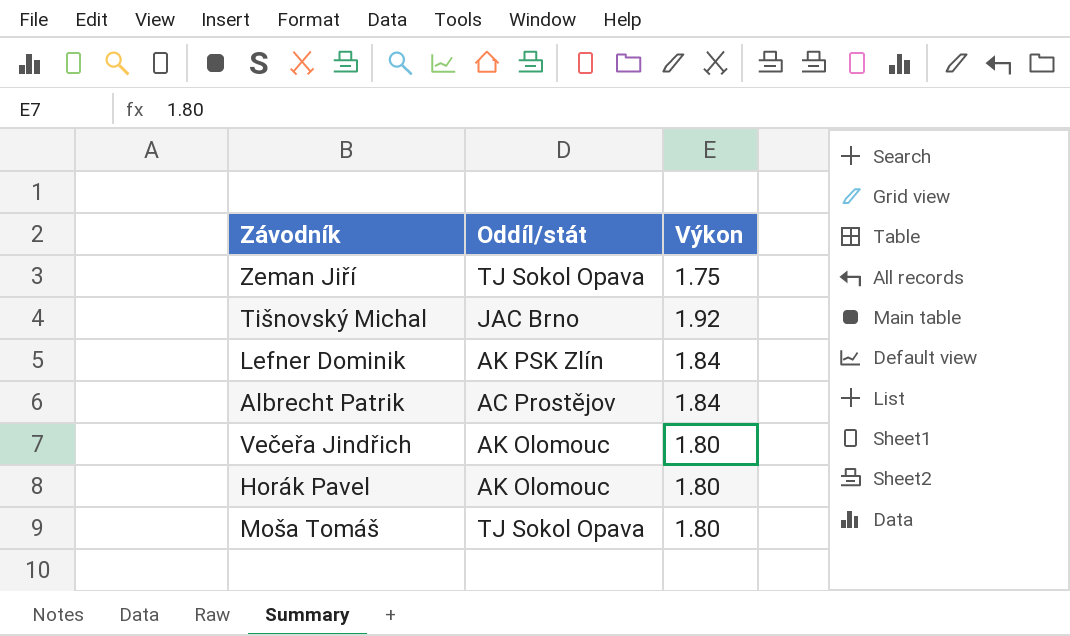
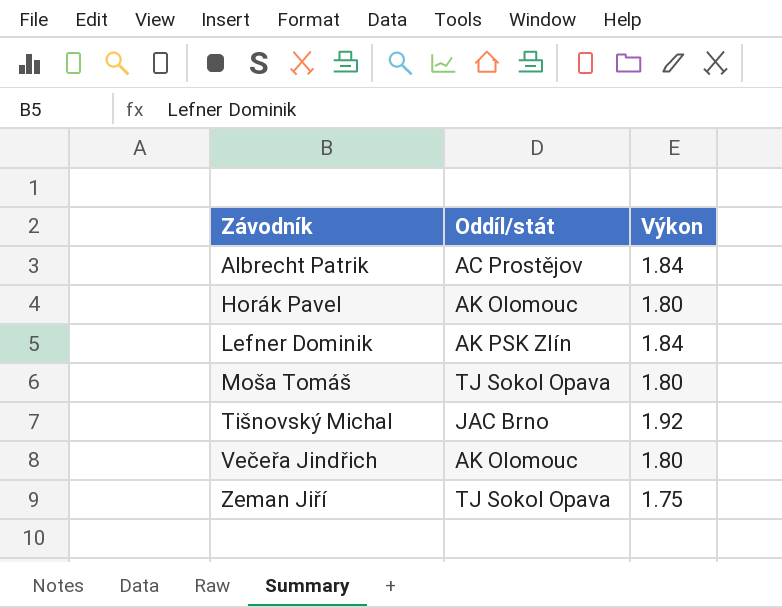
row order: none -> Závodník ascending

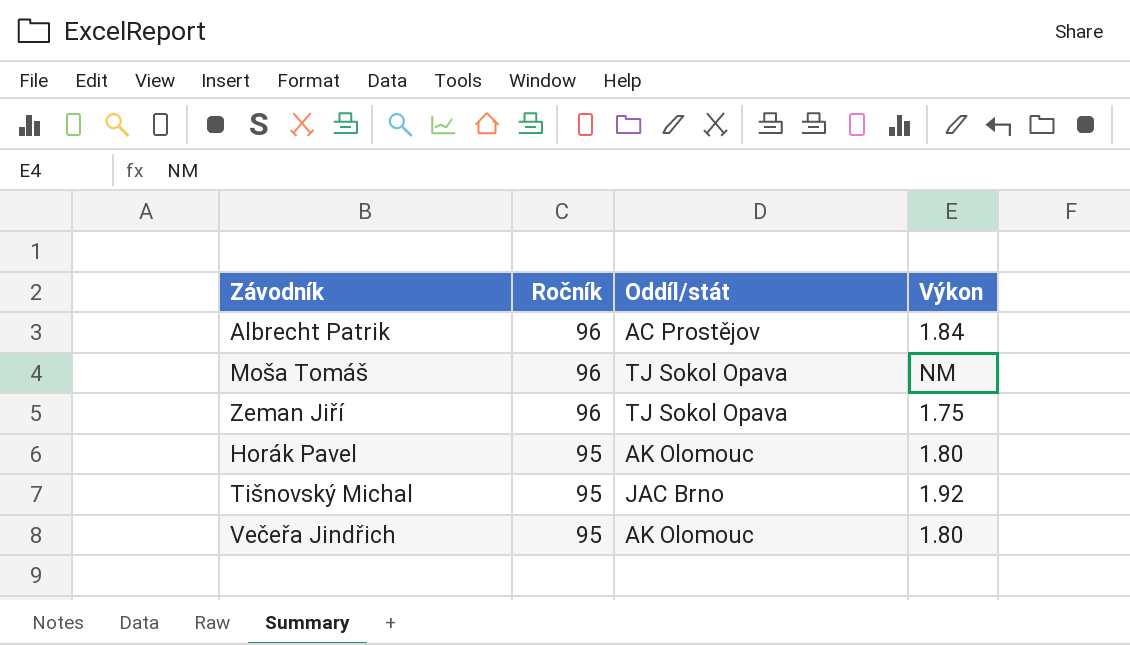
row order: Závodník ascending -> Ročník descending
column Ročník | position: none -> 2
row Lefner Dominik: AK PSK Zlín | 1.84 -> none
Moša Tomáš | Výkon: 1.80 -> NM

